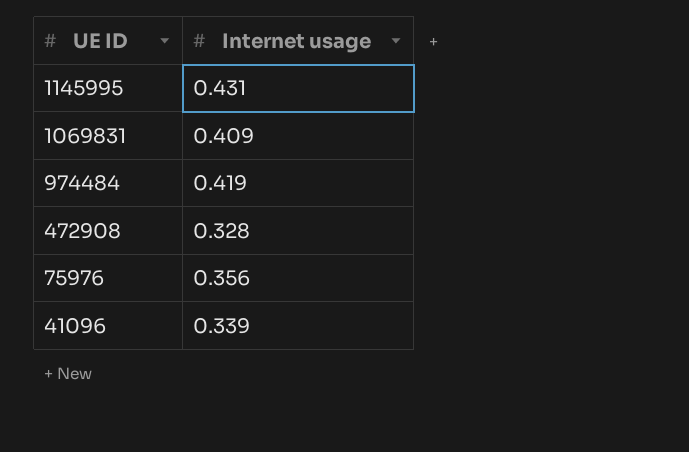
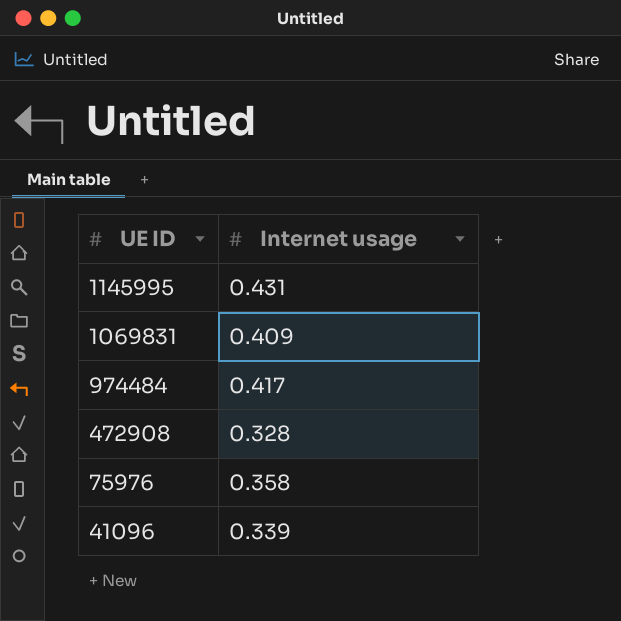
974484 | Internet usage: 0.419 -> 0.417
75976 | Internet usage: 0.356 -> 0.358

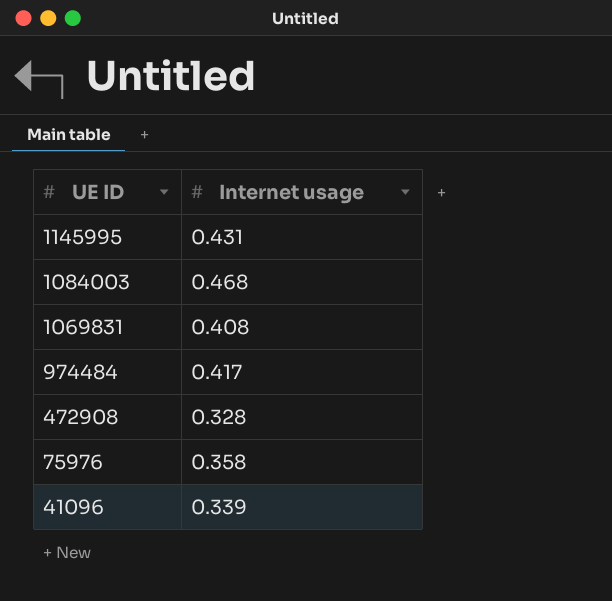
row 1084003: none -> 0.468
1069831 | Internet usage: 0.409 -> 0.408

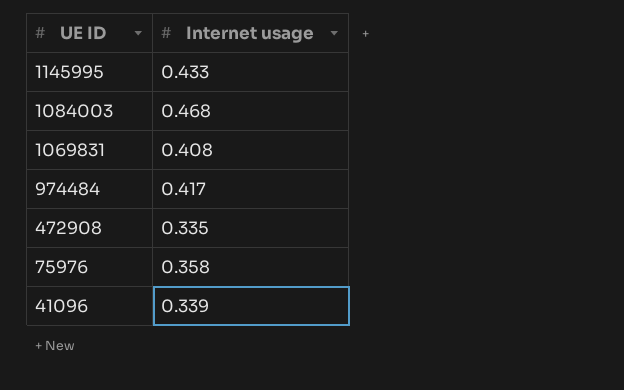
1145995 | Internet usage: 0.431 -> 0.433
472908 | Internet usage: 0.328 -> 0.335

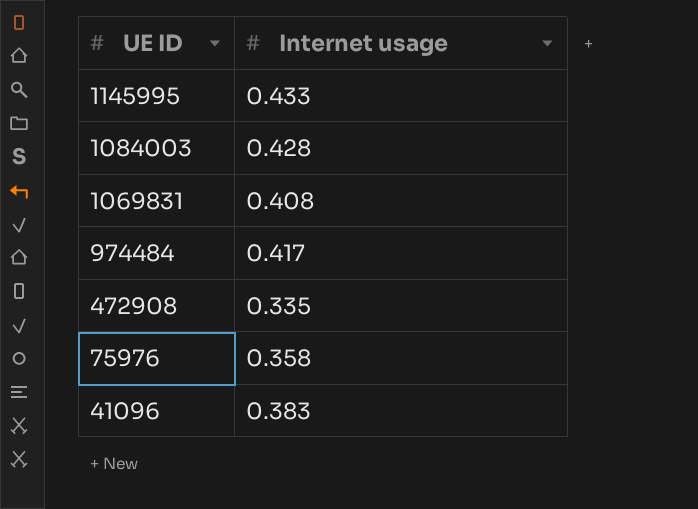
1084003 | Internet usage: 0.468 -> 0.428
41096 | Internet usage: 0.339 -> 0.383

